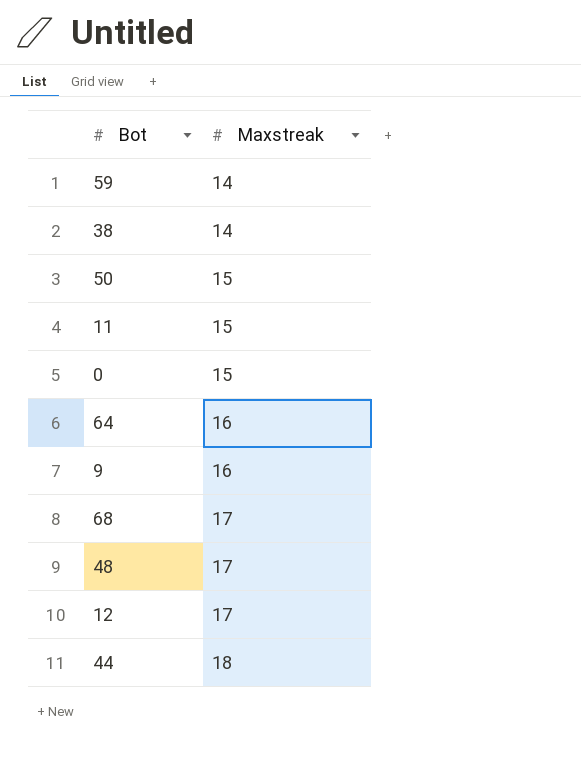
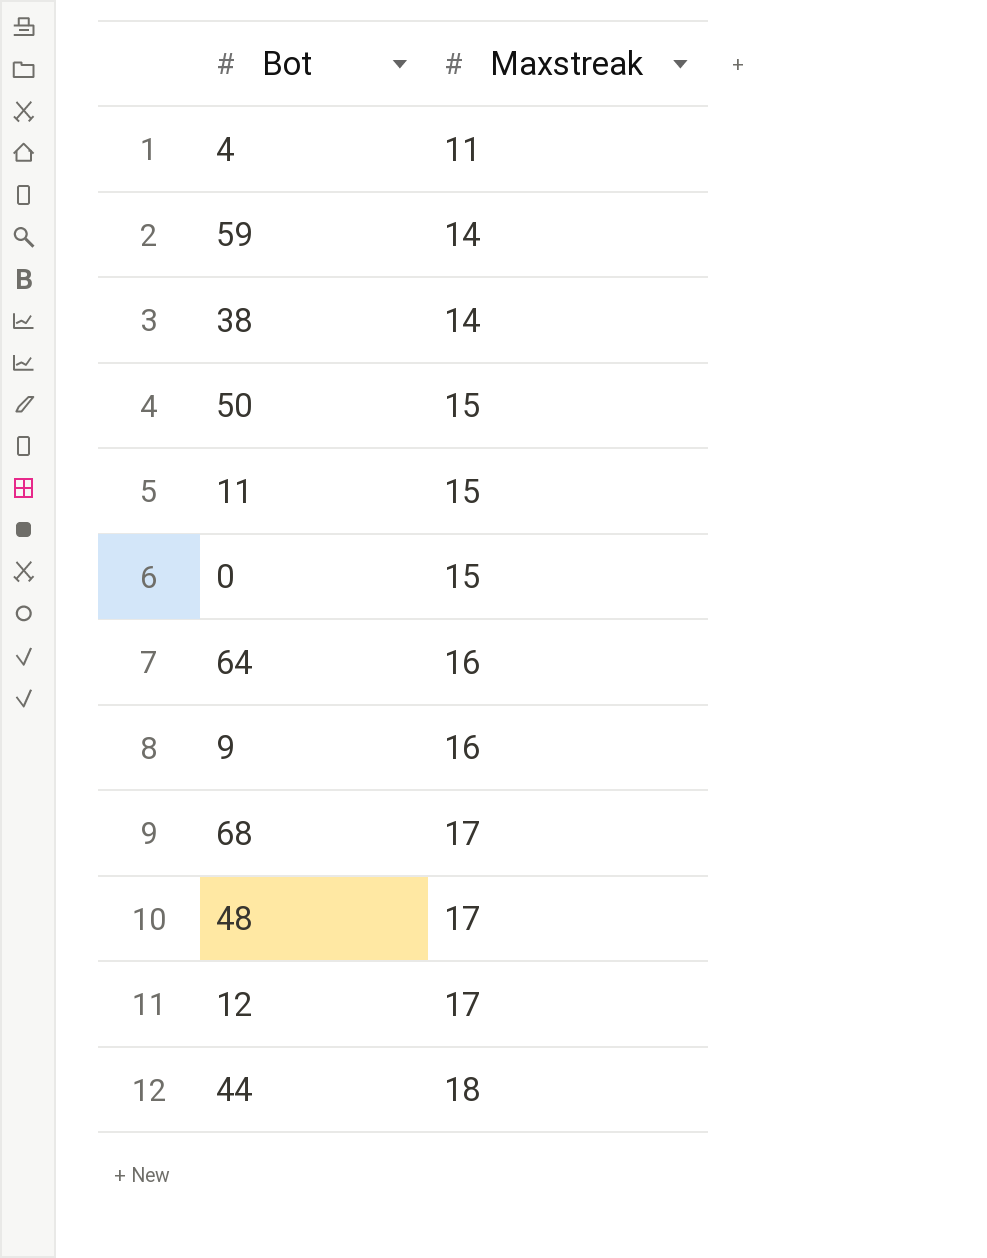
row 4: none -> 11

